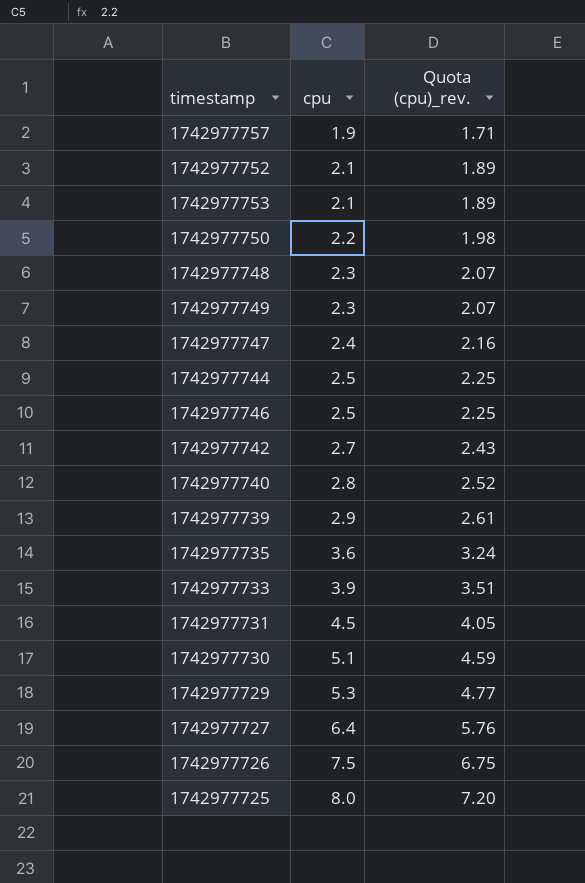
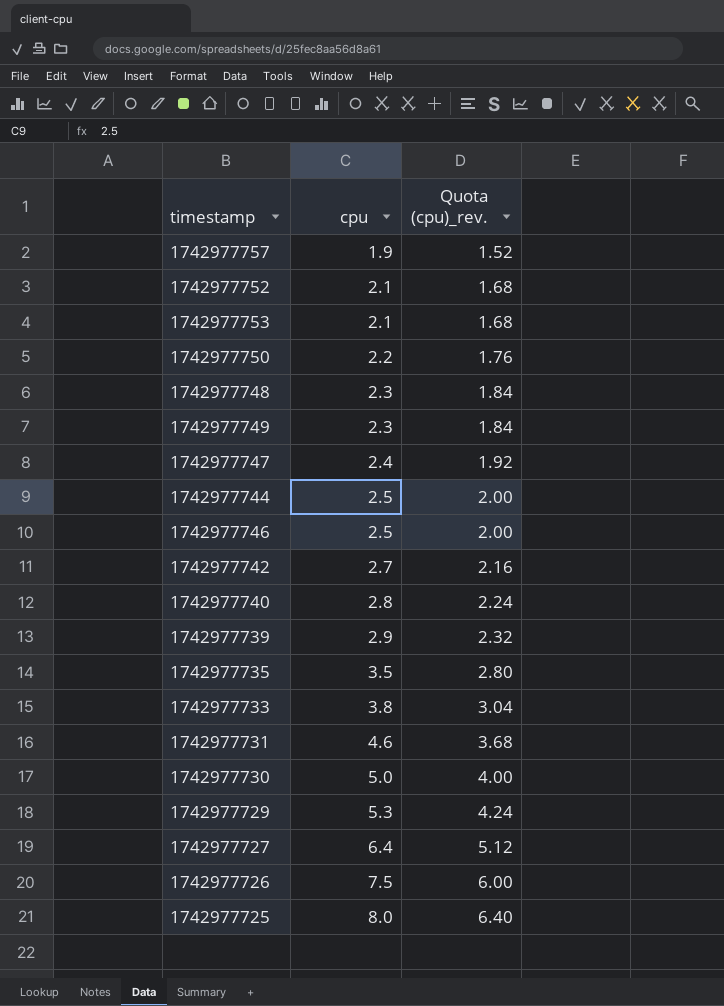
column Quota (cpu)_rev. | formula: [cpu] * 0.9 -> [cpu] * 0.8
1742977735 | cpu: 3.6 -> 3.5
1742977733 | cpu: 3.9 -> 3.8
1742977731 | cpu: 4.5 -> 4.6
1742977730 | cpu: 5.1 -> 5.0

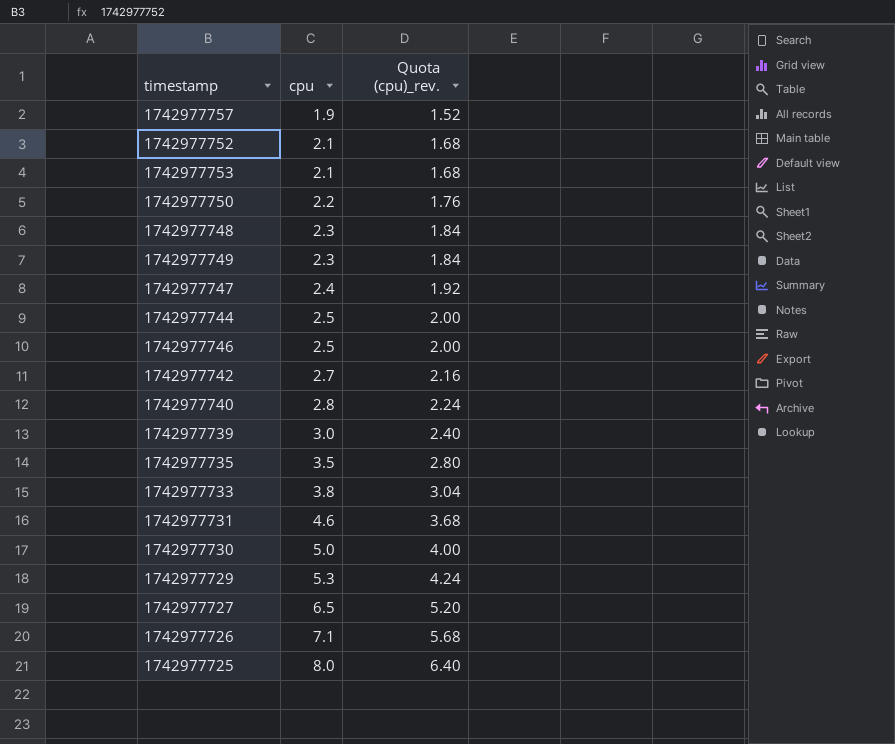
1742977739 | cpu: 2.9 -> 3.0
1742977739 | Quota (cpu)_rev.: 2.32 -> 2.40
1742977727 | cpu: 6.4 -> 6.5
1742977727 | Quota (cpu)_rev.: 5.12 -> 5.20
1742977726 | cpu: 7.5 -> 7.1
1742977726 | Quota (cpu)_rev.: 6.00 -> 5.68

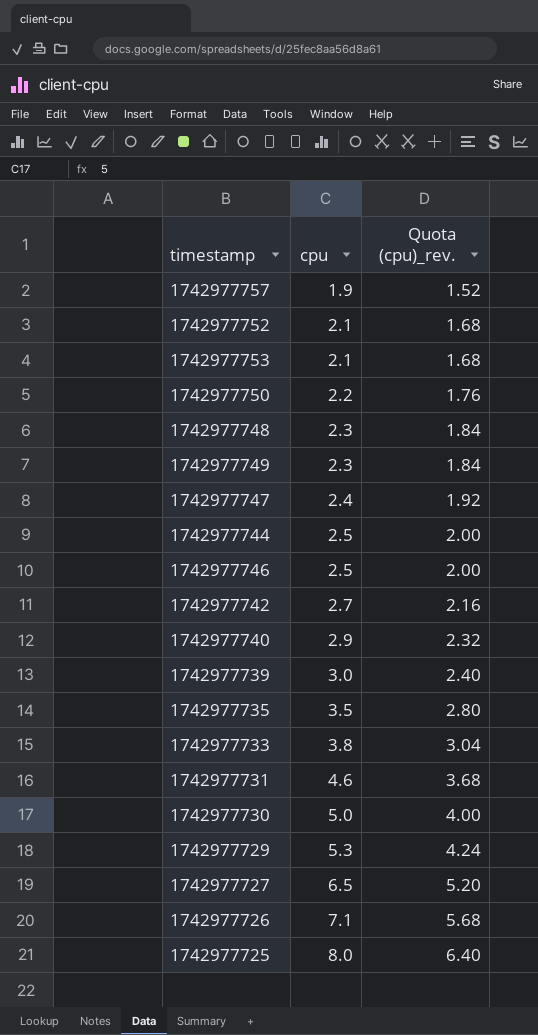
1742977740 | cpu: 2.8 -> 2.9
1742977740 | Quota (cpu)_rev.: 2.24 -> 2.32

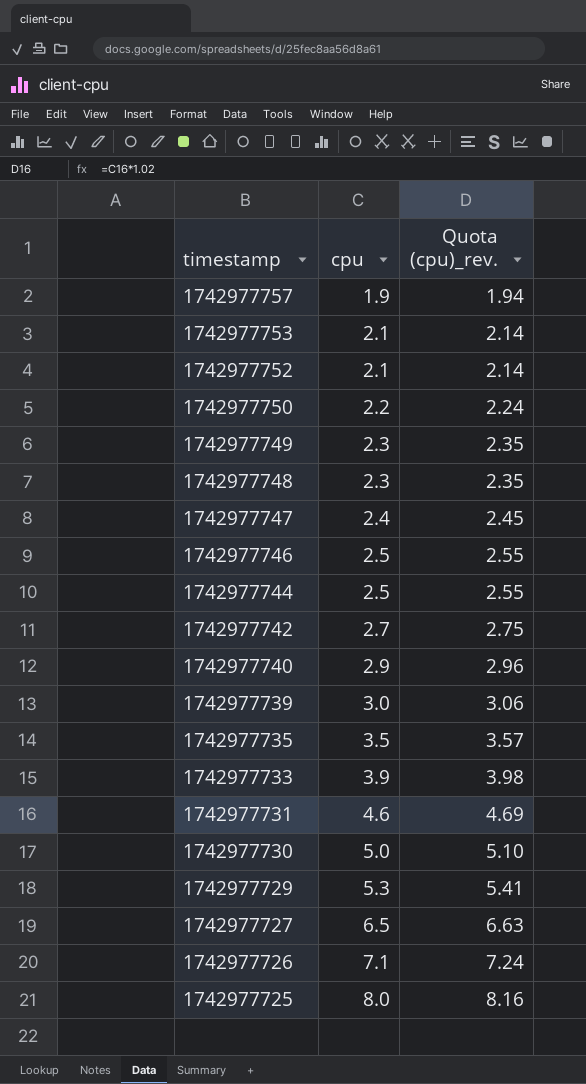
row order: cpu ascending -> timestamp descending
column Quota (cpu)_rev. | formula: [cpu] * 0.8 -> [cpu] * 1.02
1742977733 | cpu: 3.8 -> 3.9

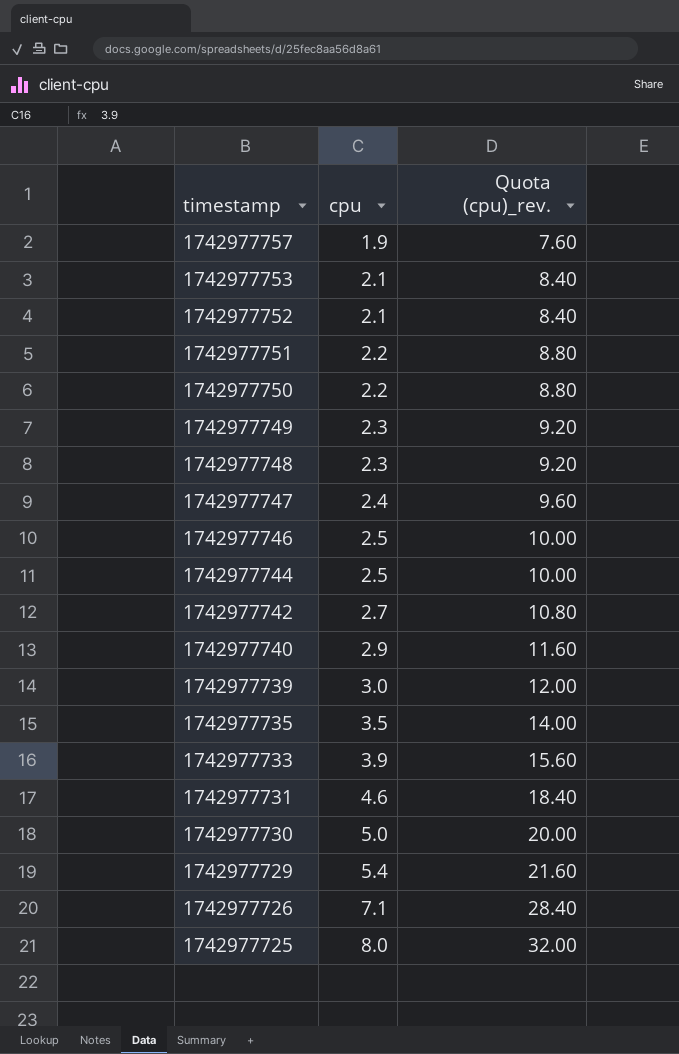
column Quota (cpu)_rev. | formula: [cpu] * 1.02 -> [cpu] * 4
row 1742977727: 6.5 | 6.63 -> none
row 1742977751: none -> 2.2 | 8.80
1742977729 | cpu: 5.3 -> 5.4

